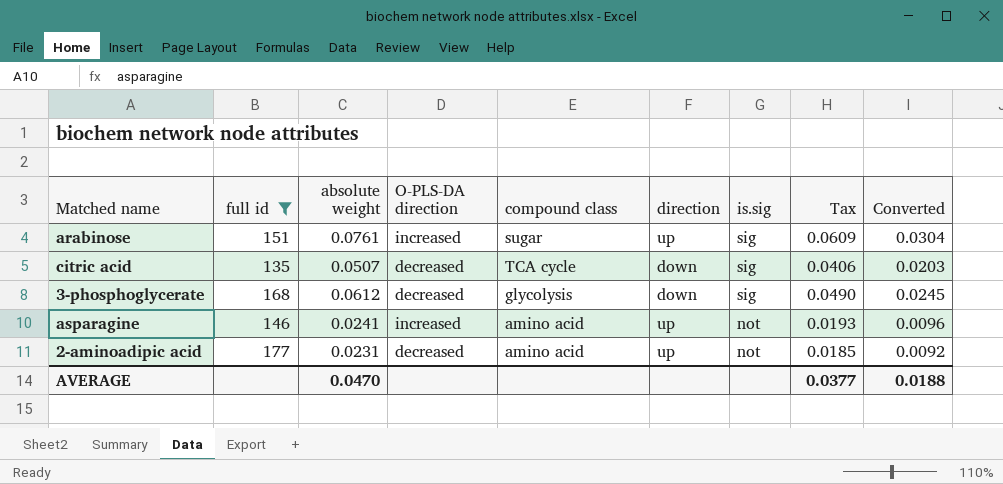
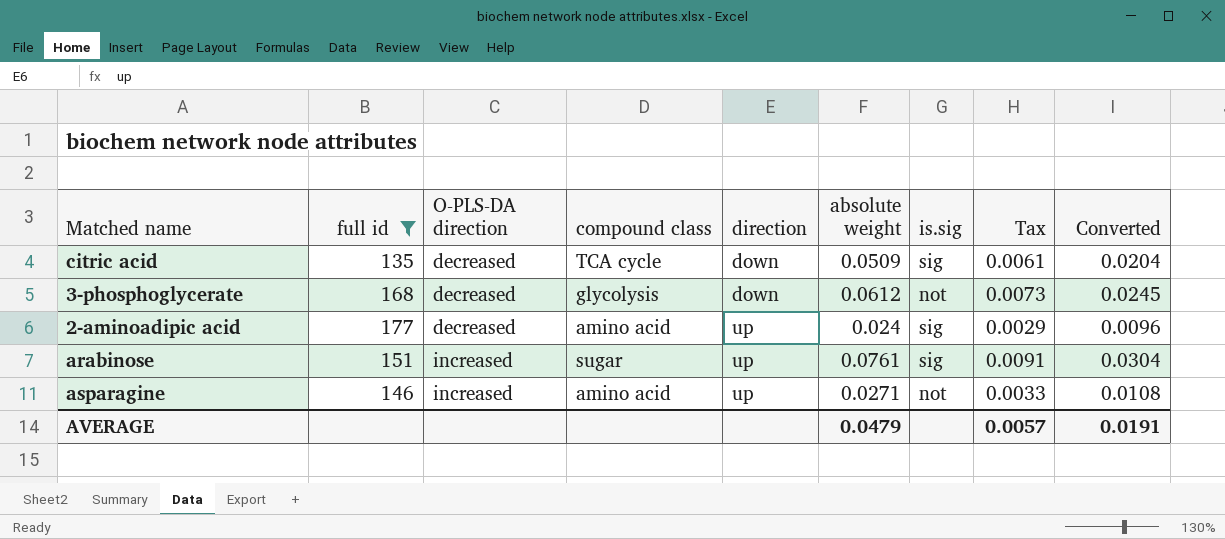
row order: is.sig descending -> O-PLS-DA direction ascending
column absolute weight | position: 3 -> 6
column Tax | formula: [absolute weight] * 0.8 -> [absolute weight] * 0.12
citric acid | absolute weight: 0.0507 -> 0.0509
citric acid | Converted: 0.0203 -> 0.0204
3-phosphoglycerate | is.sig: sig -> not
2-aminoadipic acid | absolute weight: 0.0231 -> 0.024
2-aminoadipic acid | is.sig: not -> sig
2-aminoadipic acid | Converted: 0.0092 -> 0.0096
asparagine | absolute weight: 0.0241 -> 0.0271
asparagine | Converted: 0.0096 -> 0.0108
AVERAGE | absolute weight: 0.0470 -> 0.0479
AVERAGE | Tax: 0.0377 -> 0.0057
AVERAGE | Converted: 0.0188 -> 0.0191

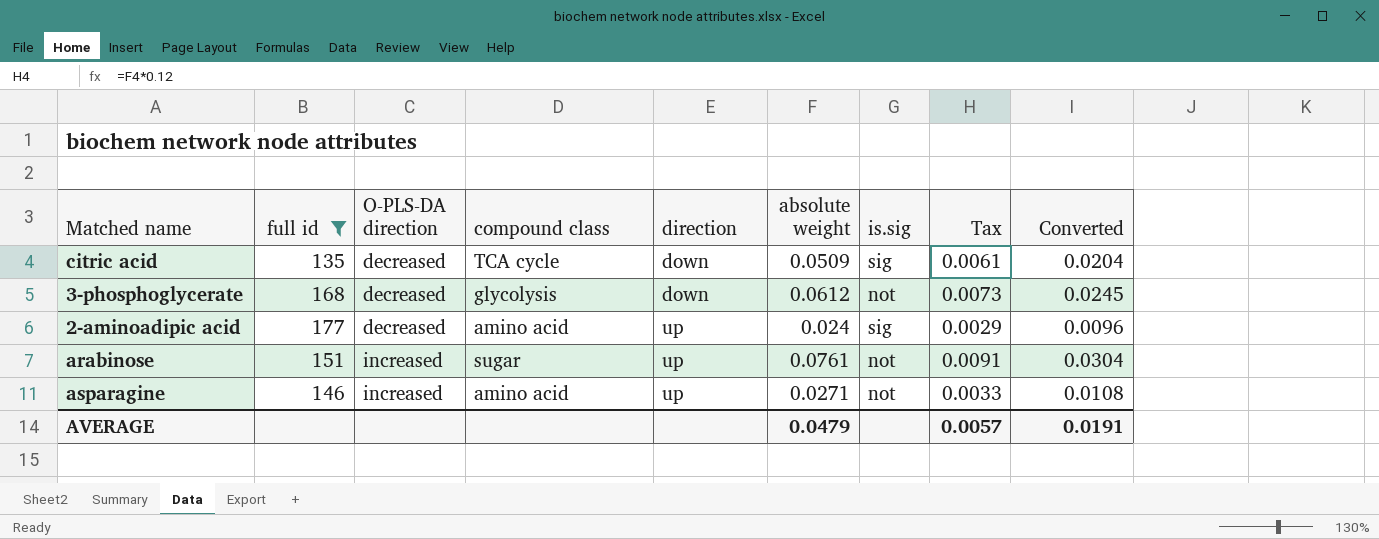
arabinose | is.sig: sig -> not

